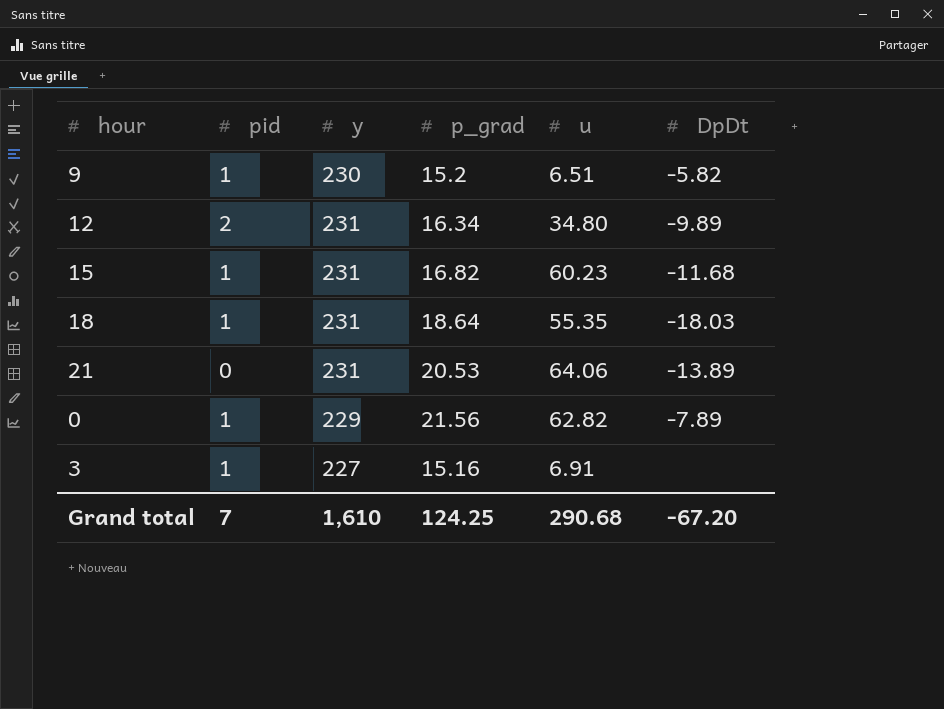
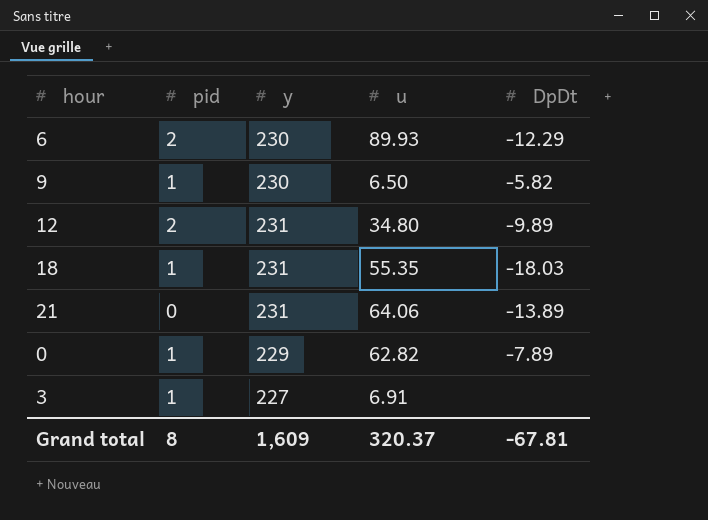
column p_grad | position: 4 -> none
row 15: 1 | 231 | 16.82 | 60.23 | -11.68 -> none
row 6: none -> 2 | 230 | 89.93 | -12.29
9 | u: 6.51 -> 6.50
Grand total | pid: 7 -> 8
Grand total | y: 1,610 -> 1,609
Grand total | u: 290.68 -> 320.37
Grand total | DpDt: -67.20 -> -67.81

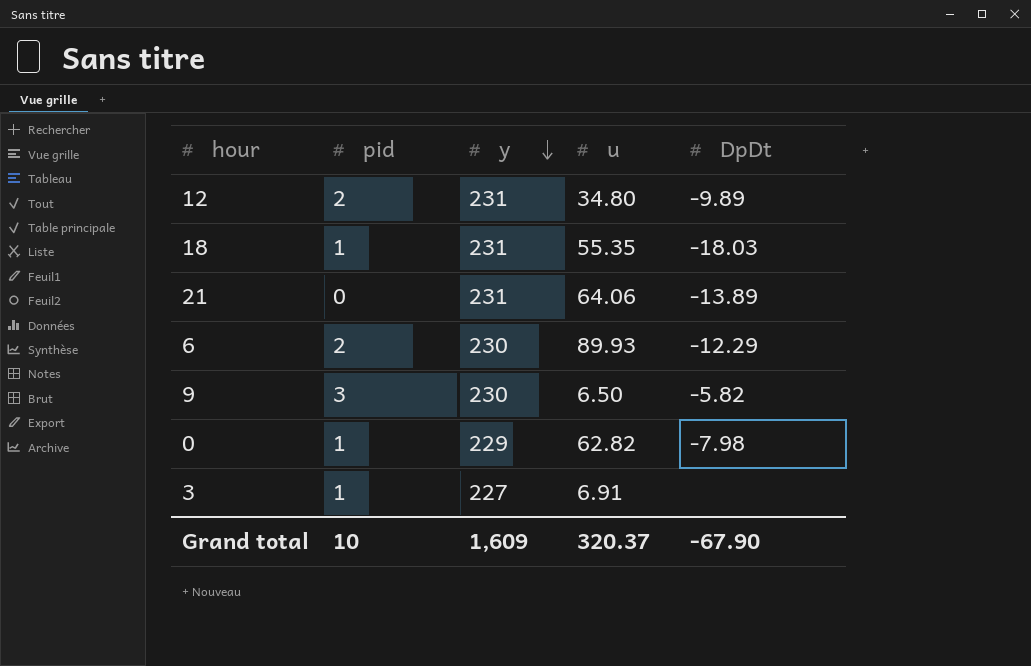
row order: none -> y descending
9 | pid: 1 -> 3
0 | DpDt: -7.89 -> -7.98
Grand total | pid: 8 -> 10
Grand total | DpDt: -67.81 -> -67.90

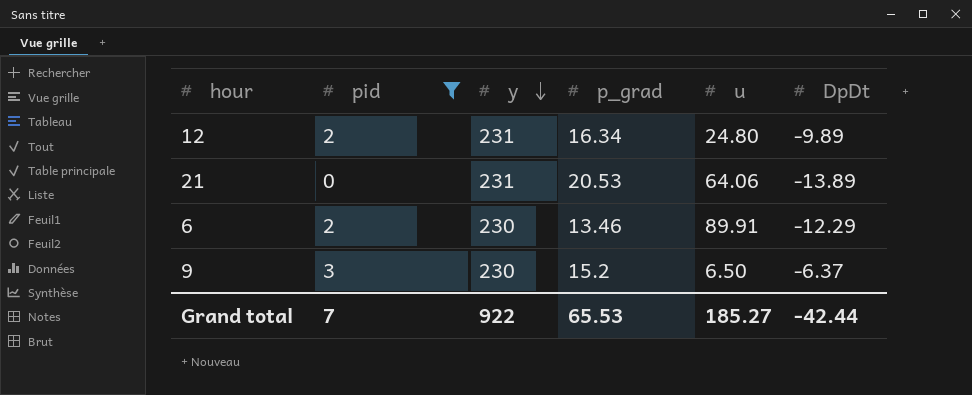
filter: none -> pid != 1
column p_grad | position: none -> 4
12 | u: 34.80 -> 24.80
6 | u: 89.93 -> 89.91
9 | DpDt: -5.82 -> -6.37
Grand total | pid: 10 -> 7
Grand total | y: 1,609 -> 922
Grand total | u: 320.37 -> 185.27
Grand total | DpDt: -67.90 -> -42.44

